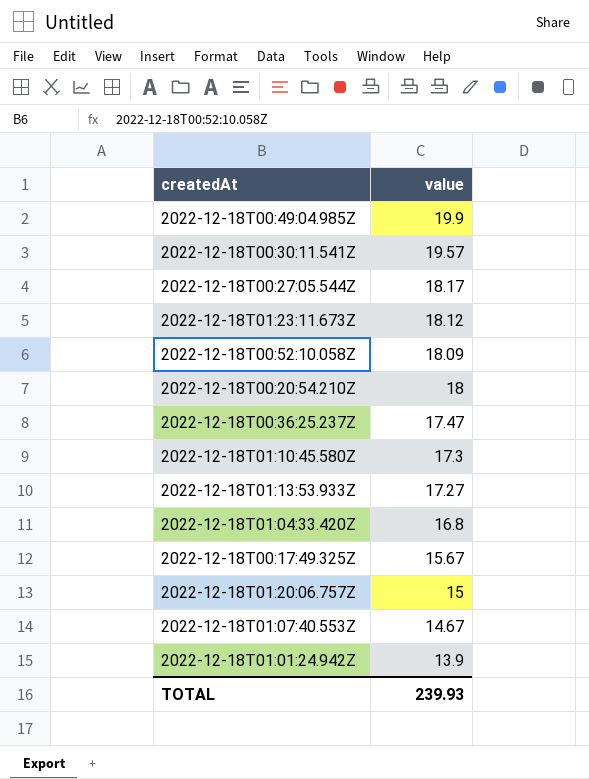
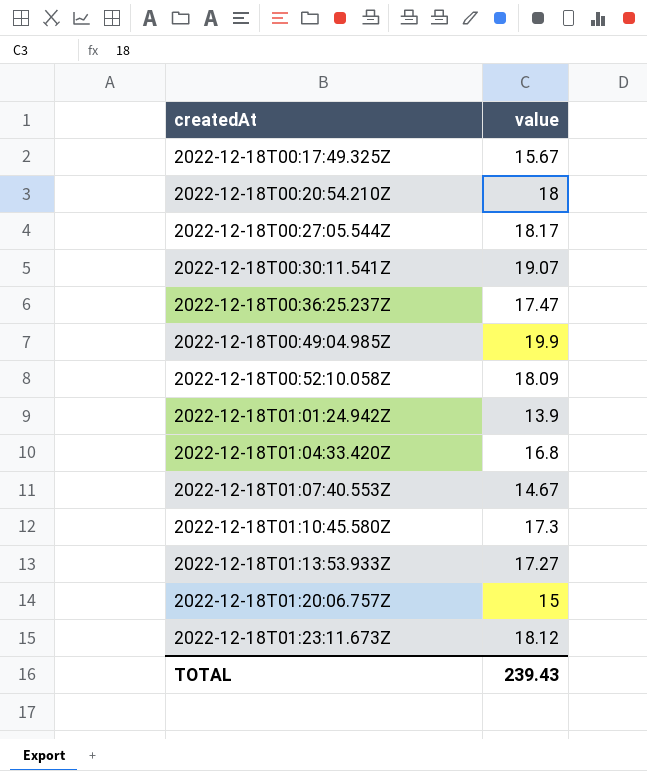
row order: value descending -> createdAt ascending
2022-12-18T00:30:11.541Z | value: 19.57 -> 19.07
TOTAL | value: 239.93 -> 239.43

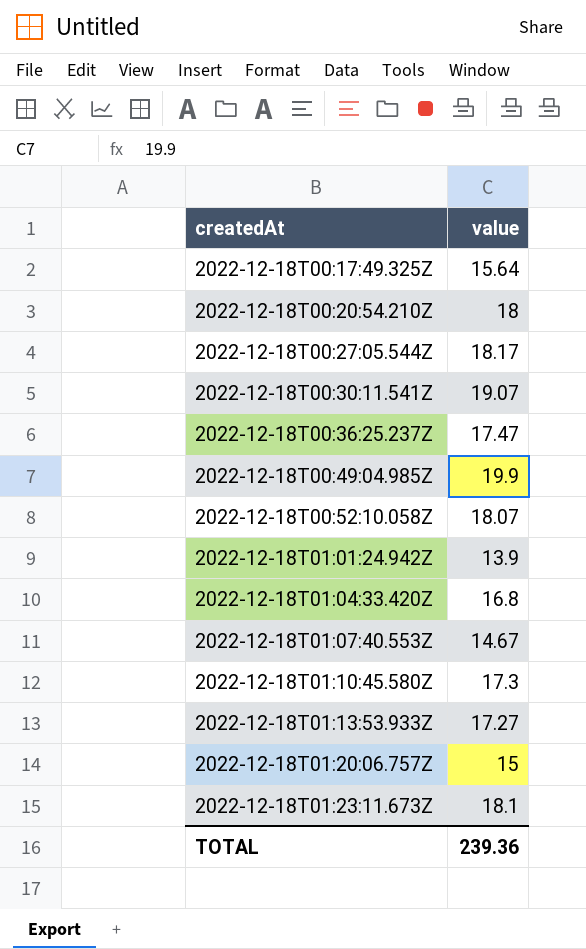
2022-12-18T00:17:49.325Z | value: 15.67 -> 15.64
2022-12-18T00:52:10.058Z | value: 18.09 -> 18.07
2022-12-18T01:23:11.673Z | value: 18.12 -> 18.1
TOTAL | value: 239.43 -> 239.36

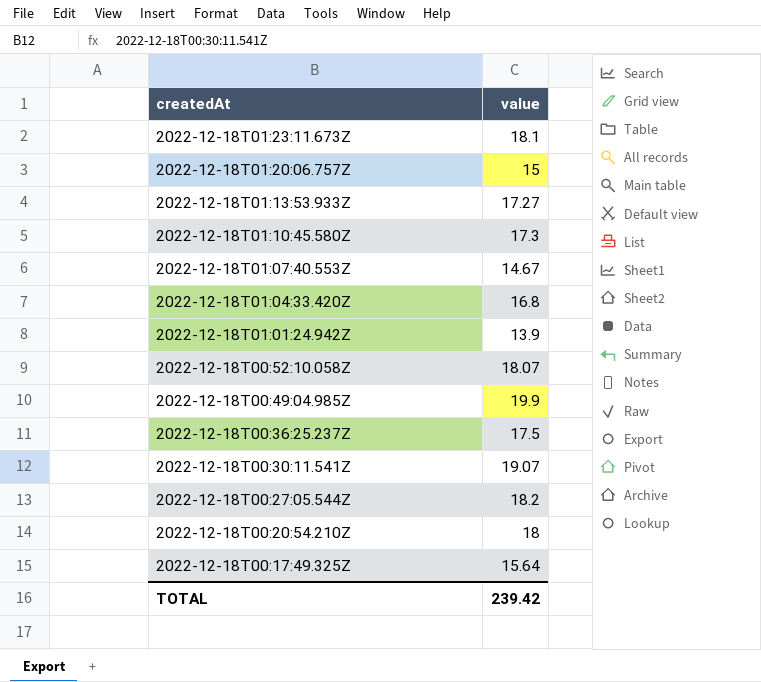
row order: createdAt ascending -> createdAt descending
2022-12-18T00:36:25.237Z | value: 17.47 -> 17.5
2022-12-18T00:27:05.544Z | value: 18.17 -> 18.2
TOTAL | value: 239.36 -> 239.42

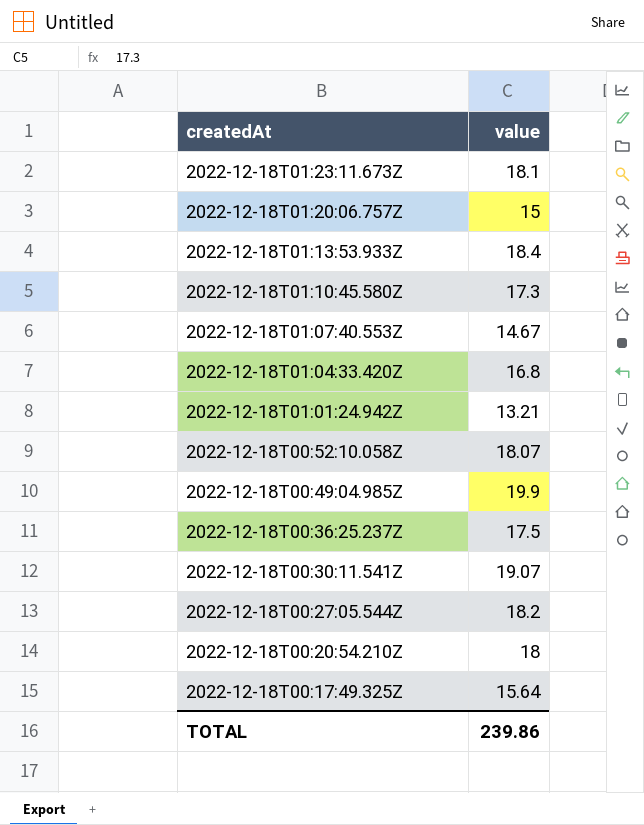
2022-12-18T01:13:53.933Z | value: 17.27 -> 18.4
2022-12-18T01:01:24.942Z | value: 13.9 -> 13.21
TOTAL | value: 239.42 -> 239.86

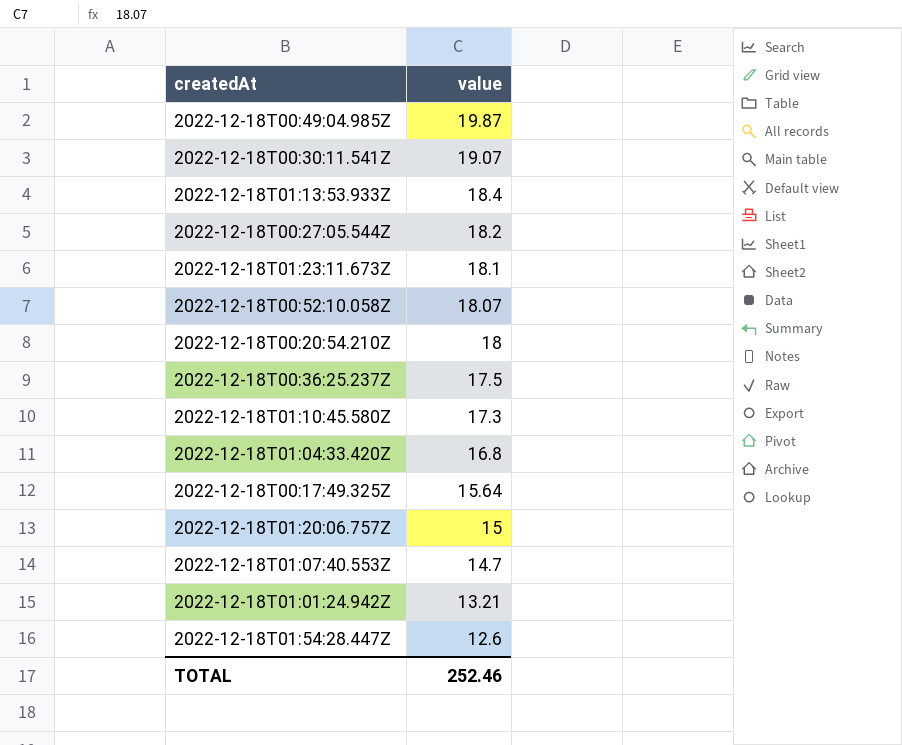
row order: createdAt descending -> value descending
2022-12-18T00:49:04.985Z | value: 19.9 -> 19.87
2022-12-18T01:07:40.553Z | value: 14.67 -> 14.7
row 2022-12-18T01:54:28.447Z: none -> 12.6
TOTAL | value: 239.86 -> 252.46

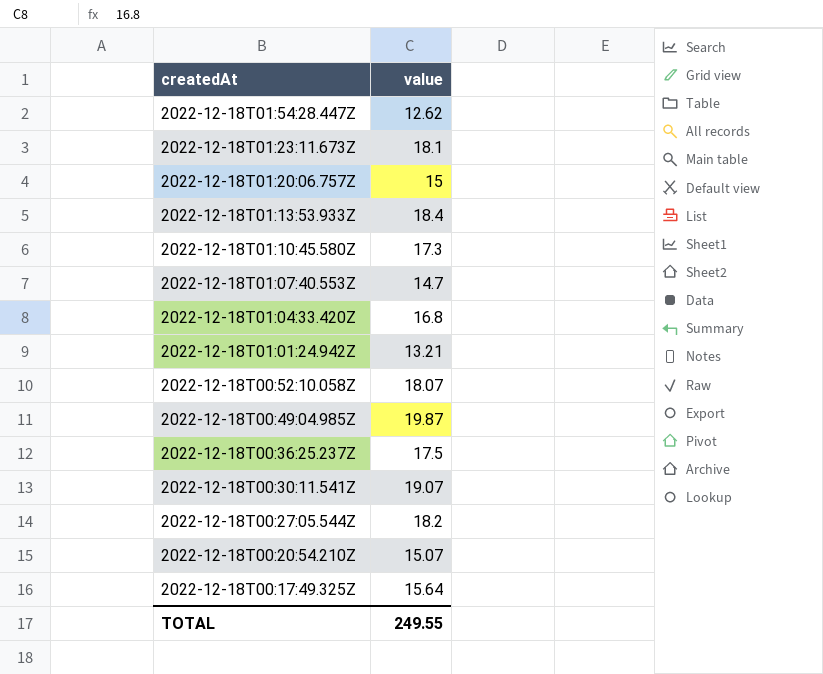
row order: value descending -> createdAt descending
2022-12-18T01:54:28.447Z | value: 12.6 -> 12.62
2022-12-18T00:20:54.210Z | value: 18 -> 15.07
TOTAL | value: 252.46 -> 249.55

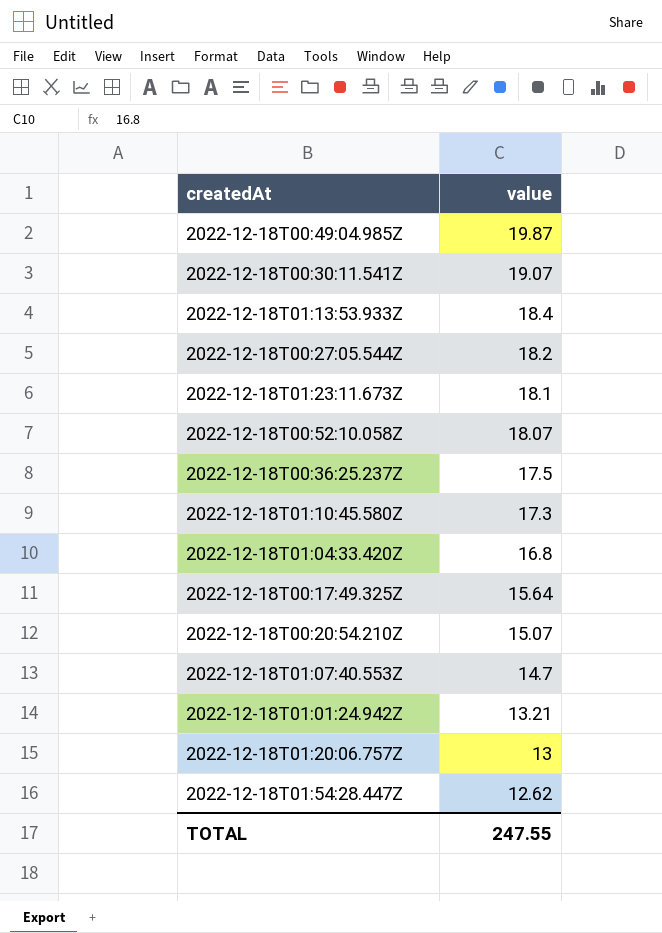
row order: createdAt descending -> value descending
2022-12-18T01:20:06.757Z | value: 15 -> 13
TOTAL | value: 249.55 -> 247.55

